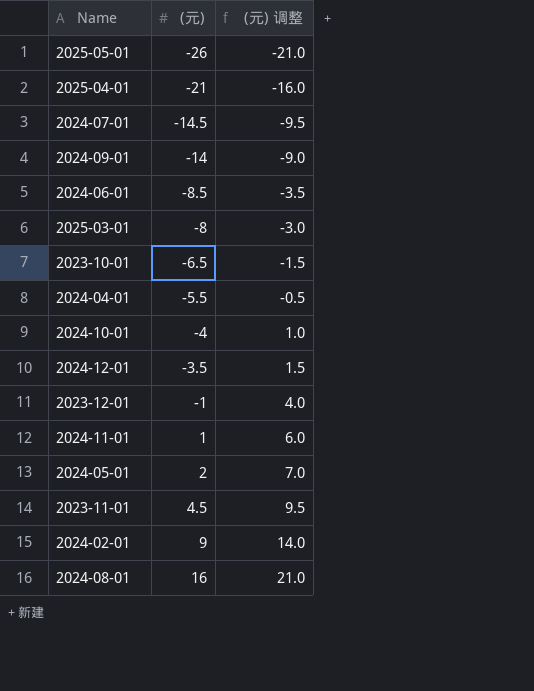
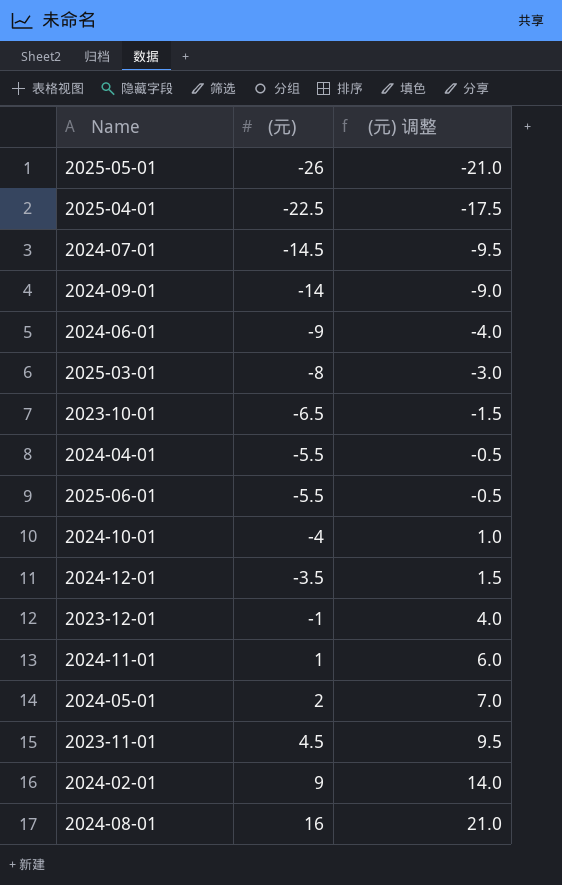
2025-04-01 | (元): -21 -> -22.5
2025-04-01 | (元) 调整: -16.0 -> -17.5
2024-06-01 | (元): -8.5 -> -9
2024-06-01 | (元) 调整: -3.5 -> -4.0
row 2025-06-01: none -> -5.5 | -0.5

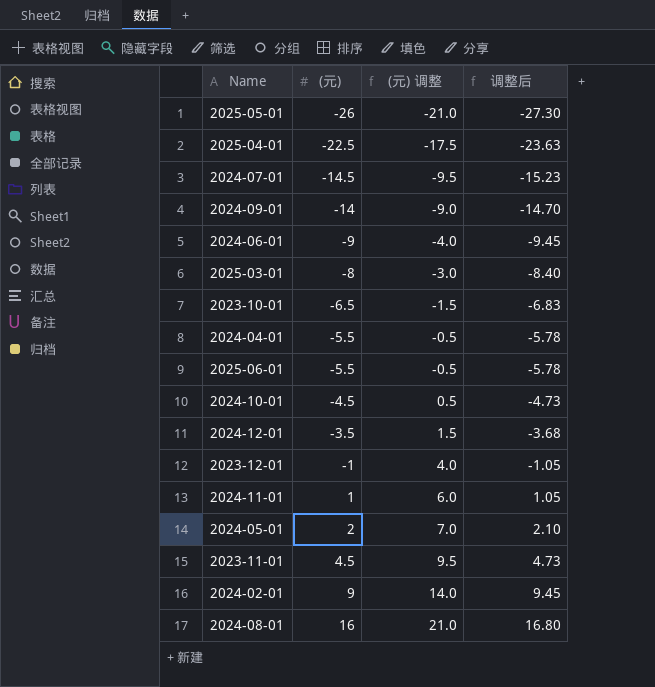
column 调整后 | formula: none -> [(元)] * 1.05
2024-10-01 | (元): -4 -> -4.5
2024-10-01 | (元) 调整: 1.0 -> 0.5

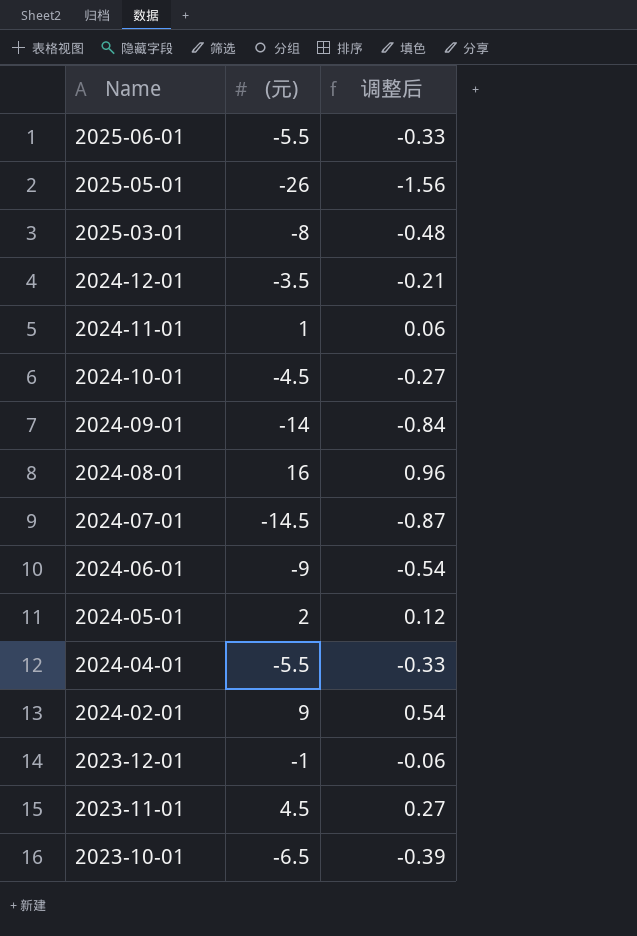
row order: (元) ascending -> Name descending
column (元) 调整 | formula: [(元)] + 5 -> none
column 调整后 | formula: [(元)] * 1.05 -> [(元)] * 0.06
row 2025-04-01: -22.5 | -17.5 | -23.63 -> none

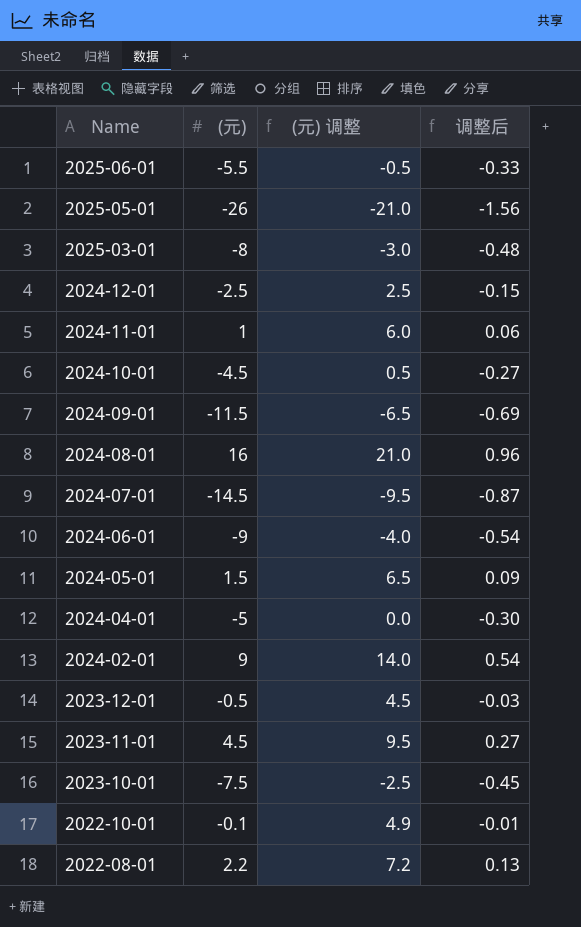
column (元) 调整 | formula: none -> [(元)] + 5
2024-12-01 | (元): -3.5 -> -2.5
2024-12-01 | 调整后: -0.21 -> -0.15
2024-09-01 | (元): -14 -> -11.5
2024-09-01 | 调整后: -0.84 -> -0.69
2024-05-01 | (元): 2 -> 1.5
2024-05-01 | 调整后: 0.12 -> 0.09
2024-04-01 | (元): -5.5 -> -5
2024-04-01 | 调整后: -0.33 -> -0.30
2023-12-01 | (元): -1 -> -0.5
2023-12-01 | 调整后: -0.06 -> -0.03
2023-10-01 | (元): -6.5 -> -7.5
2023-10-01 | 调整后: -0.39 -> -0.45
row 2022-10-01: none -> -0.1 | 4.9 | -0.01
row 2022-08-01: none -> 2.2 | 7.2 | 0.13

